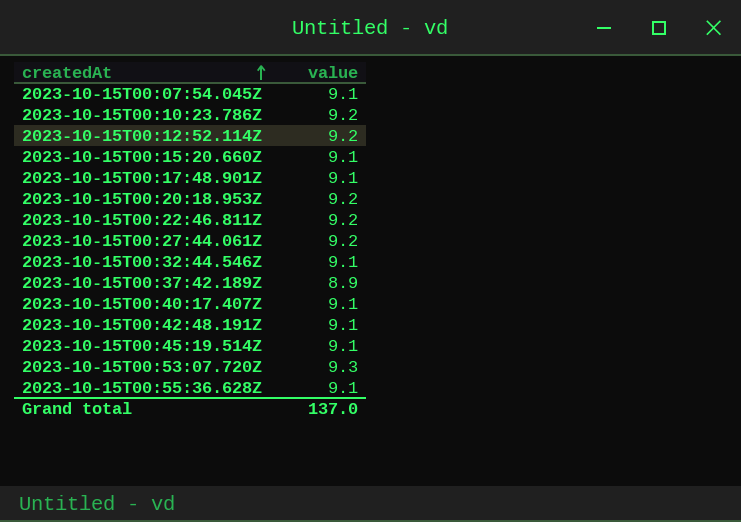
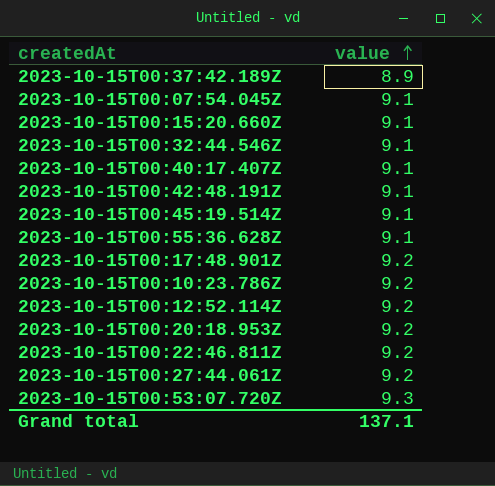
row order: createdAt ascending -> value ascending
2023-10-15T00:17:48.901Z | value: 9.1 -> 9.2
Grand total | value: 137.0 -> 137.1

